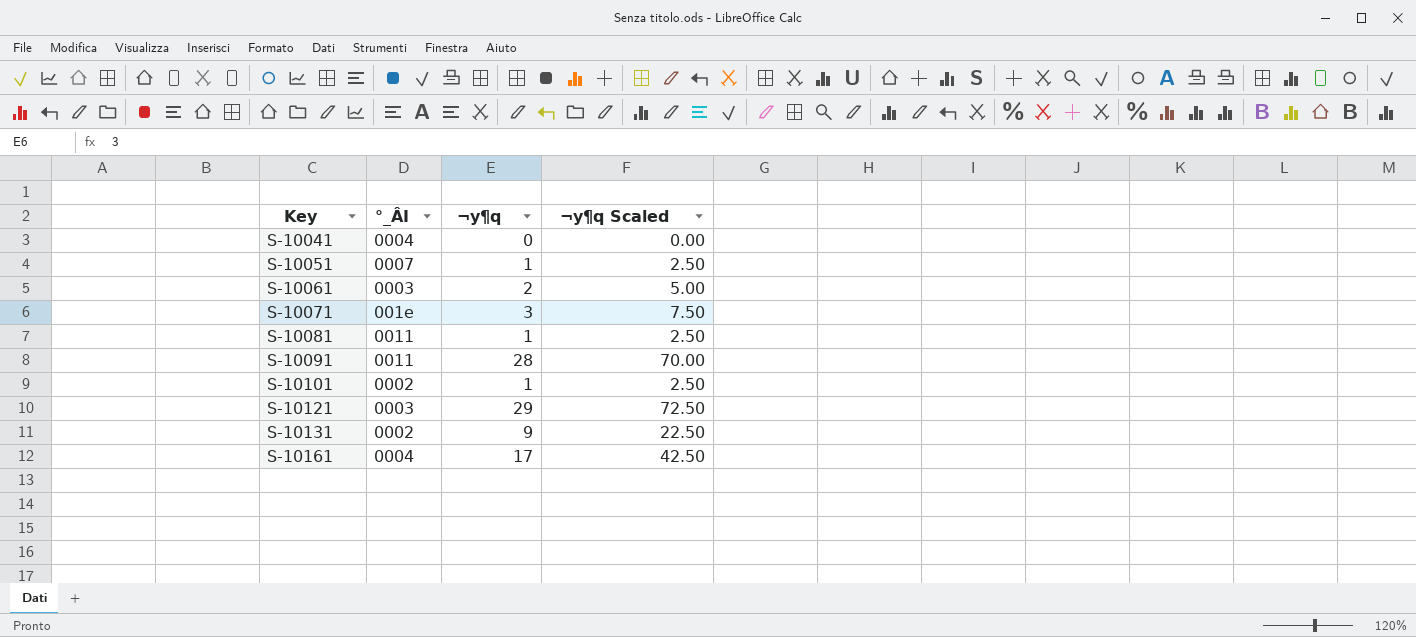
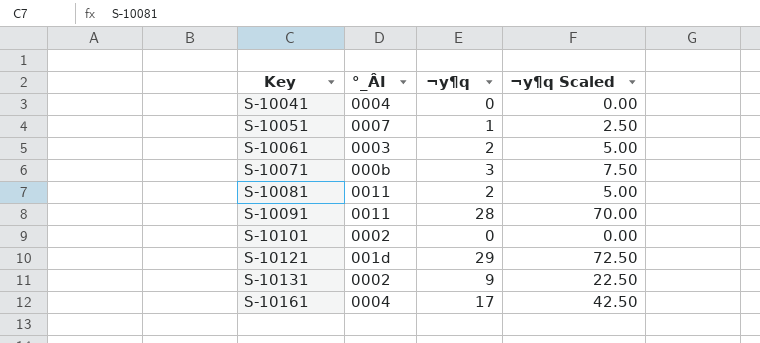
S-10071 | °_ÂI: 001e -> 000b
S-10081 | ¬y¶q: 1 -> 2
S-10081 | ¬y¶q Scaled: 2.50 -> 5.00
S-10101 | ¬y¶q: 1 -> 0
S-10101 | ¬y¶q Scaled: 2.50 -> 0.00
S-10121 | °_ÂI: 0003 -> 001d

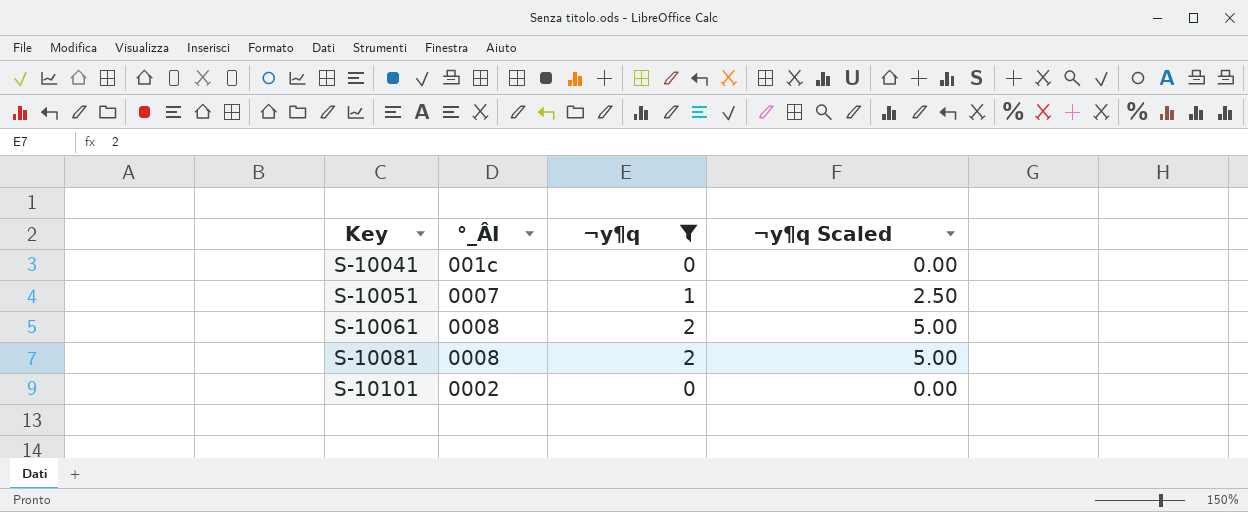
filter: none -> ¬y¶q <= 2
S-10041 | °_ÂI: 0004 -> 001c
S-10061 | °_ÂI: 0003 -> 0008
S-10081 | °_ÂI: 0011 -> 0008

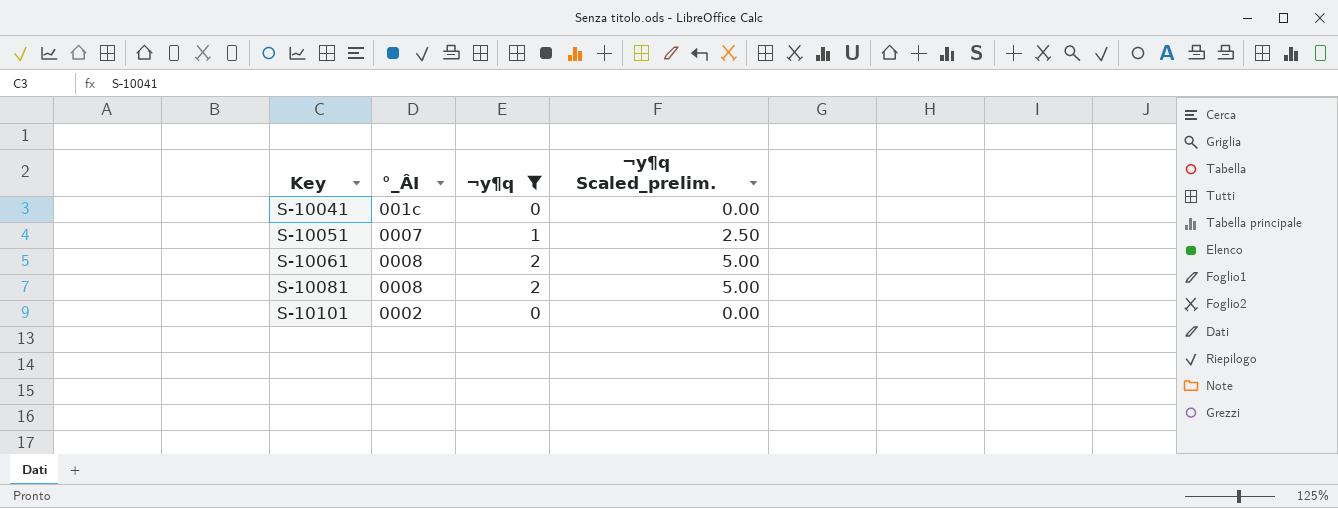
column name: ¬y¶q Scaled -> ¬y¶q Scaled_prelim.

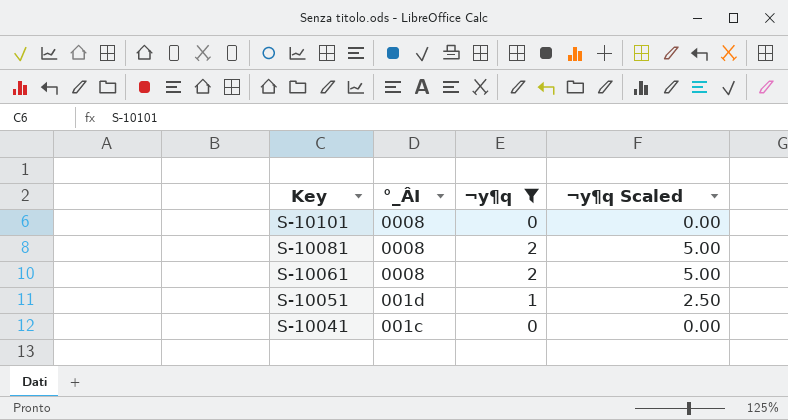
row order: Key ascending -> Key descending
column name: ¬y¶q Scaled_prelim. -> ¬y¶q Scaled
S-10101 | °_ÂI: 0002 -> 0008
S-10051 | °_ÂI: 0007 -> 001d

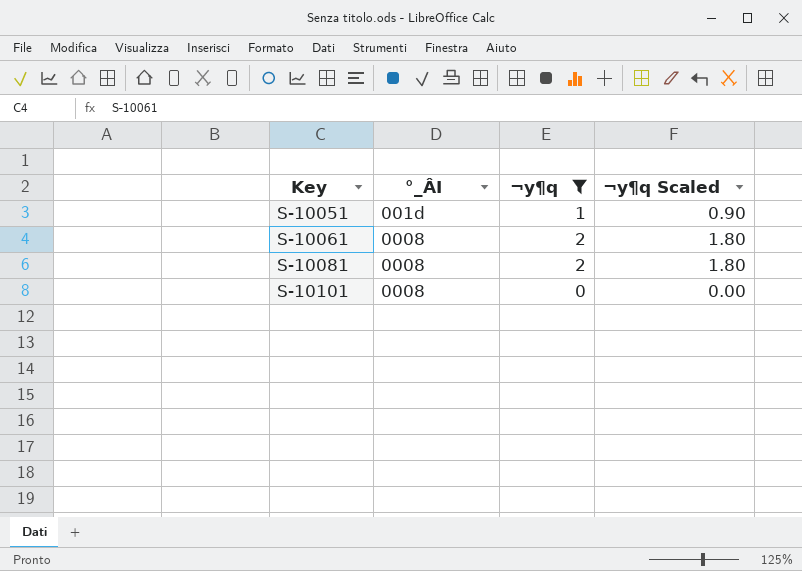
row order: Key descending -> Key ascending
column ¬y¶q Scaled | formula: [¬y¶q] * 2.5 -> [¬y¶q] * 0.9
row S-10041: 001c | 0 | 0.00 -> none

